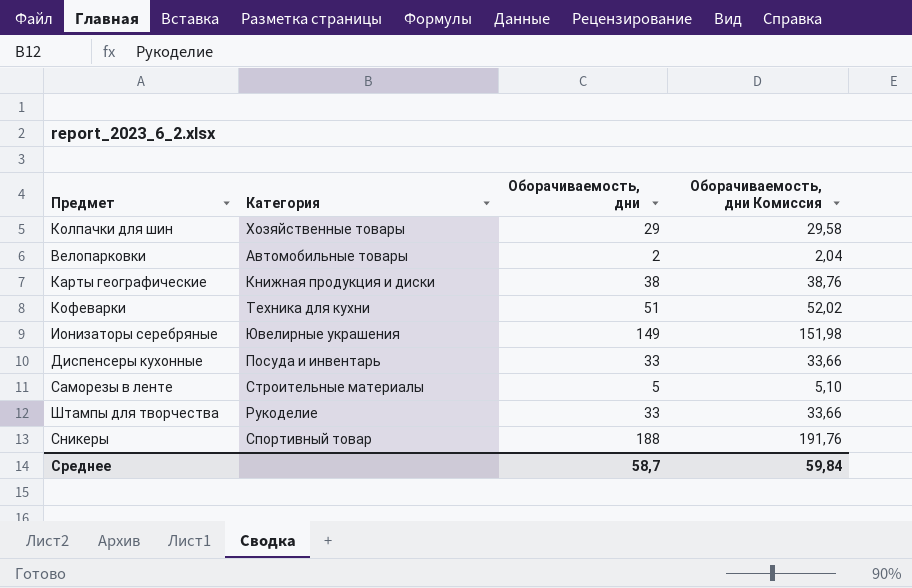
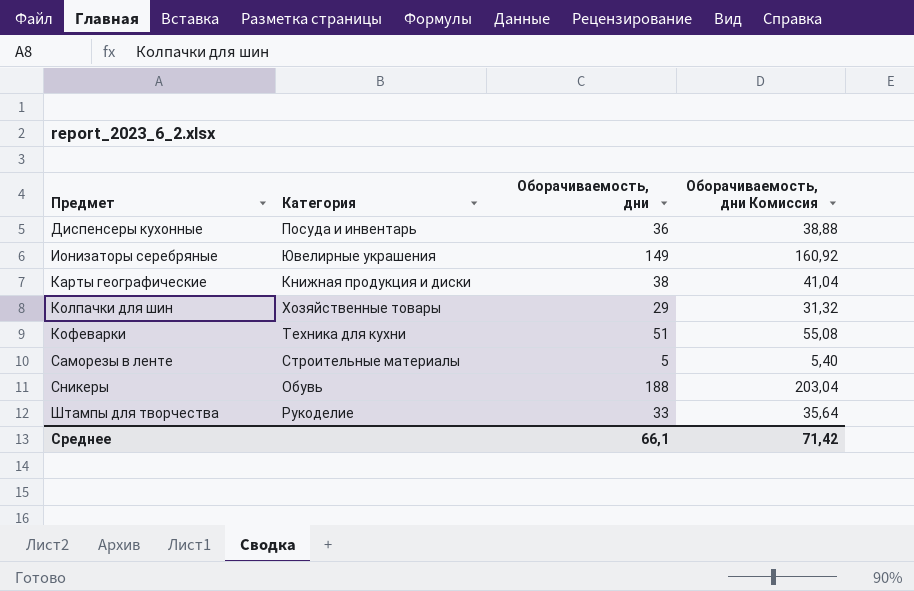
row order: none -> Предмет ascending
column Оборачиваемость, дни Комиссия | formula: [Оборачиваемость, дни] * 1,02 -> [Оборачиваемость, дни] * 1,08
row Велопарковки: Автомобильные товары | 2 | 2,04 -> none
Диспенсеры кухонные | Оборачиваемость, дни: 33 -> 36
Сникеры | Категория: Спортивный товар -> Обувь
Среднее | Оборачиваемость, дни: 58,7 -> 66,1
Среднее | Оборачиваемость, дни Комиссия: 59,84 -> 71,42

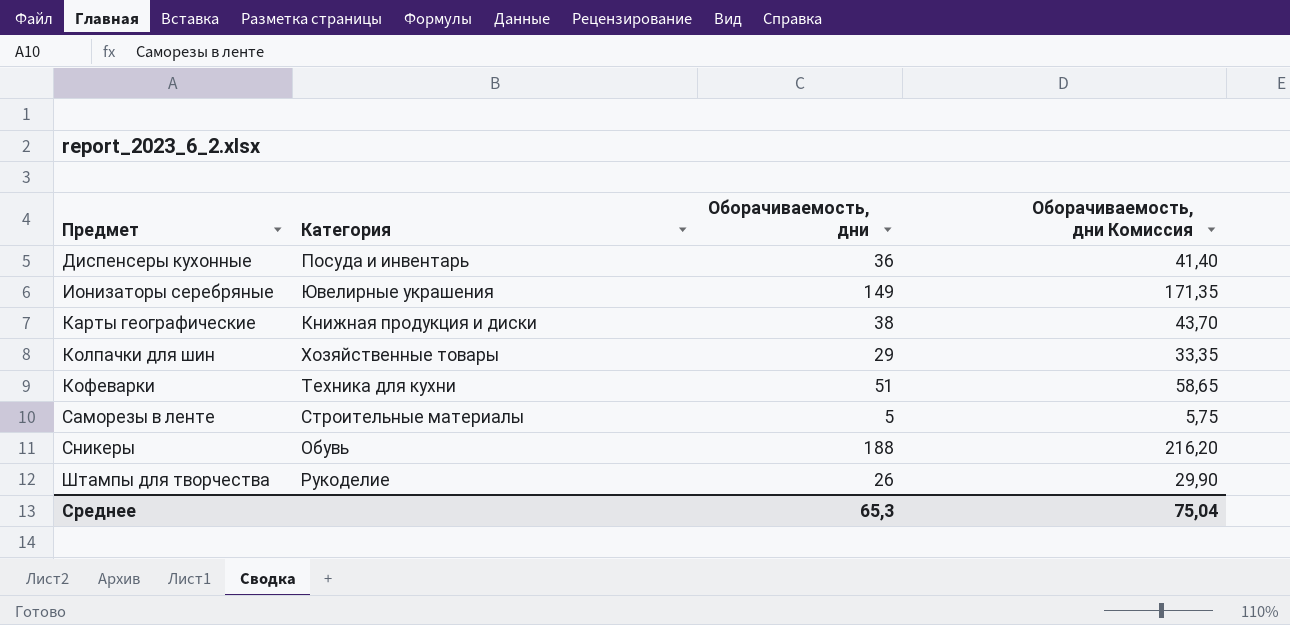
column Оборачиваемость, дни Комиссия | formula: [Оборачиваемость, дни] * 1,08 -> [Оборачиваемость, дни] * 1,15
Штампы для творчества | Оборачиваемость, дни: 33 -> 26
Среднее | Оборачиваемость, дни: 66,1 -> 65,3
Среднее | Оборачиваемость, дни Комиссия: 71,42 -> 75,04

